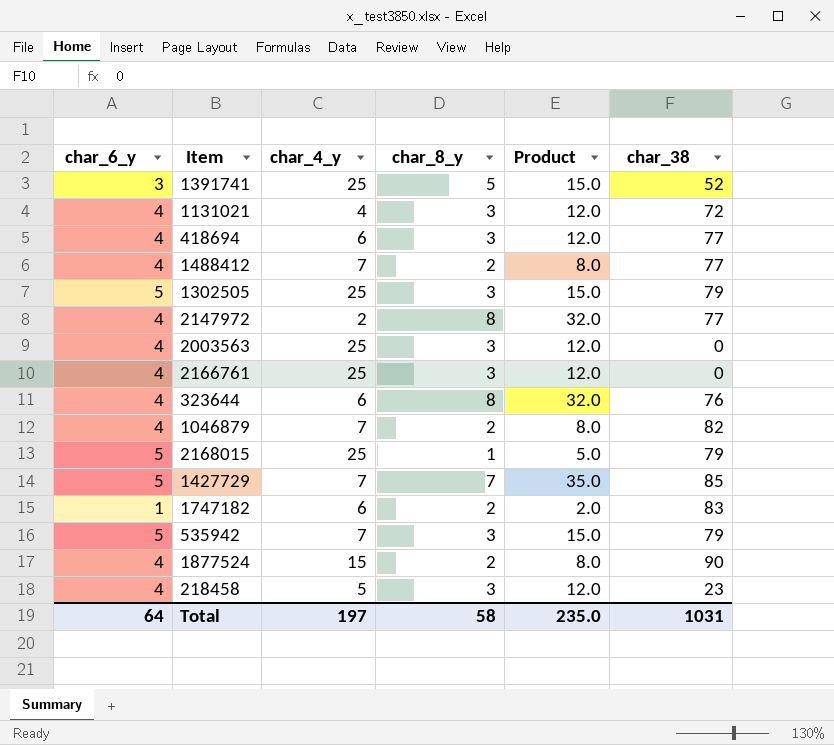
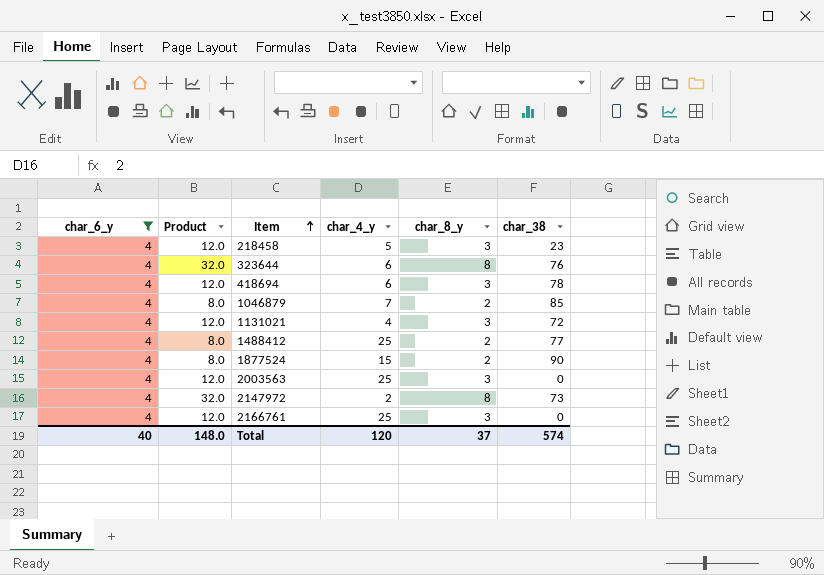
filter: none -> char_6_y = 4
row order: none -> Item ascending
column Product | position: 5 -> 2
418694 | char_38: 77 -> 78
1046879 | char_38: 82 -> 85
1488412 | char_4_y: 7 -> 25
2147972 | char_38: 77 -> 73
Total | char_6_y: 64 -> 40
Total | Product: 235.0 -> 148.0
Total | char_4_y: 197 -> 120
Total | char_8_y: 58 -> 37
Total | char_38: 1031 -> 574

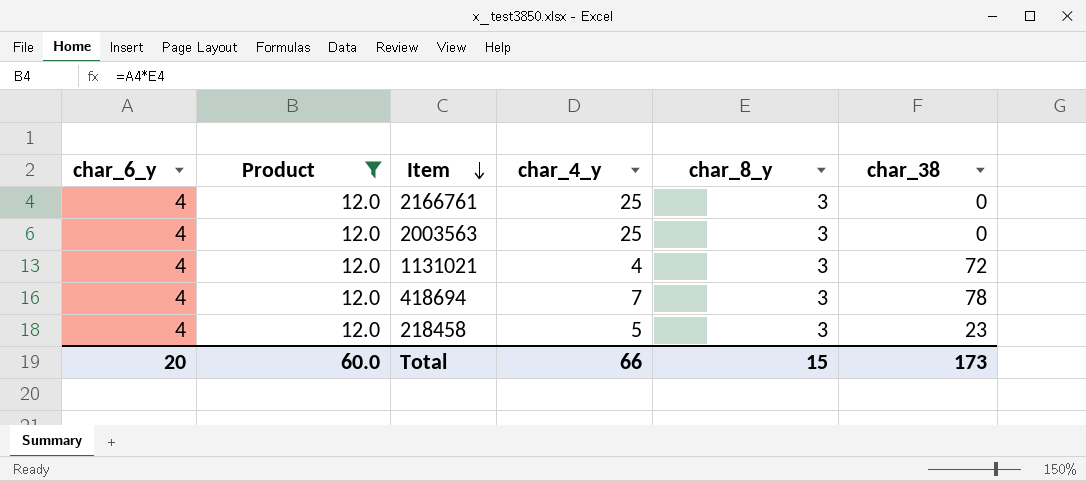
filter: char_6_y = 4 -> Product = 12.0
row order: Item ascending -> Item descending
418694 | char_4_y: 6 -> 7
Total | char_6_y: 40 -> 20
Total | Product: 148.0 -> 60.0
Total | char_4_y: 120 -> 66
Total | char_8_y: 37 -> 15
Total | char_38: 574 -> 173

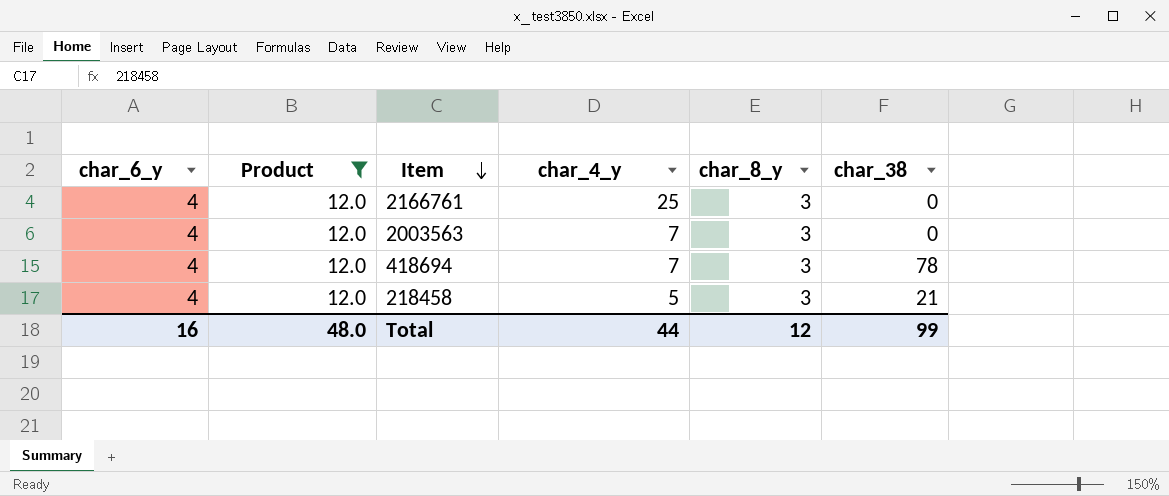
row 1131021: 4 | 12.0 | 4 | 3 | 72 -> none
2003563 | char_4_y: 25 -> 7
218458 | char_38: 23 -> 21
Total | char_6_y: 20 -> 16
Total | Product: 60.0 -> 48.0
Total | char_4_y: 66 -> 44
Total | char_8_y: 15 -> 12
Total | char_38: 173 -> 99

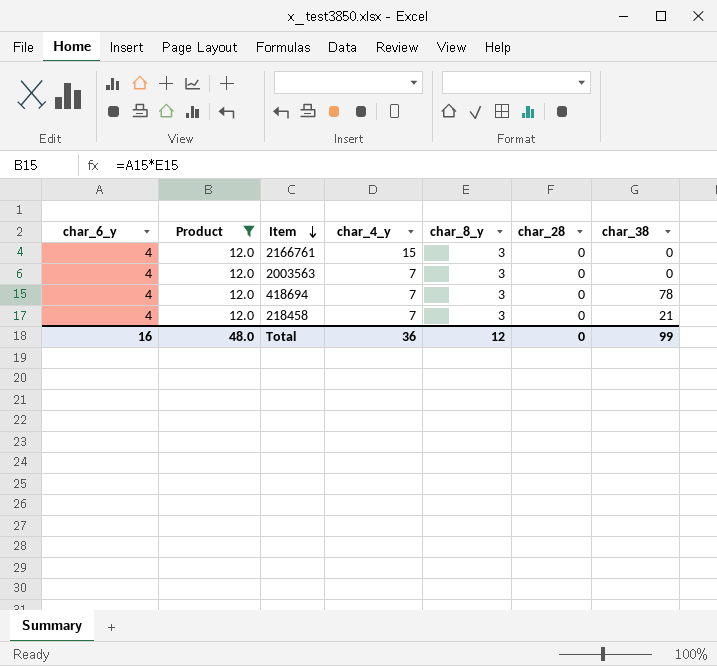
column char_28 | position: none -> 6
2166761 | char_4_y: 25 -> 15
218458 | char_4_y: 5 -> 7
Total | char_4_y: 44 -> 36

